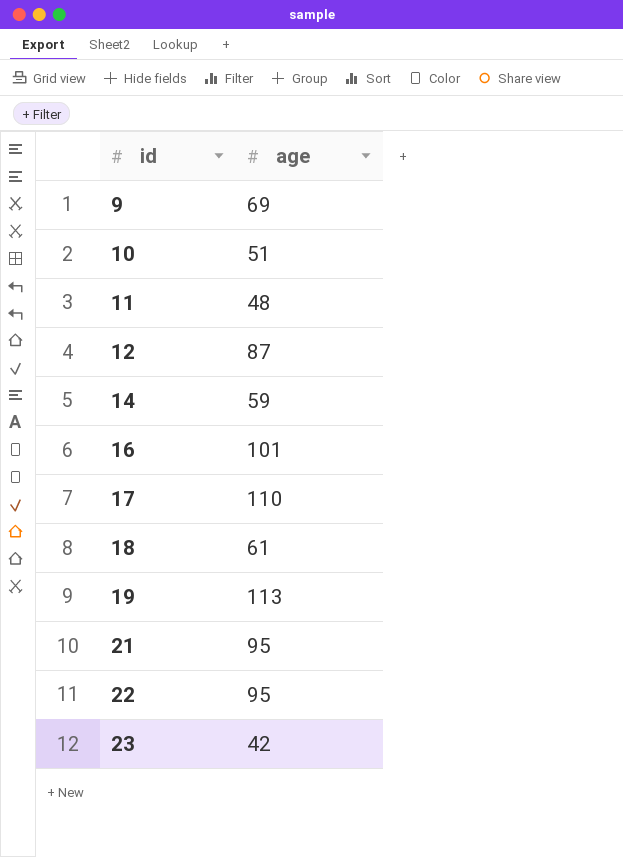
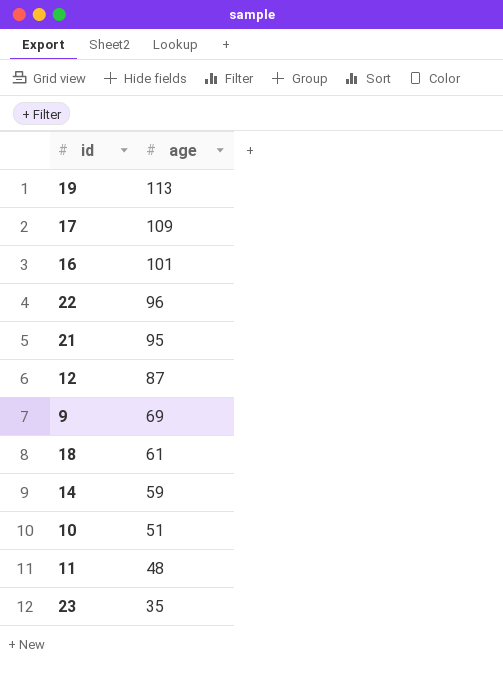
row order: id ascending -> age descending
17 | age: 110 -> 109
22 | age: 95 -> 96
23 | age: 42 -> 35

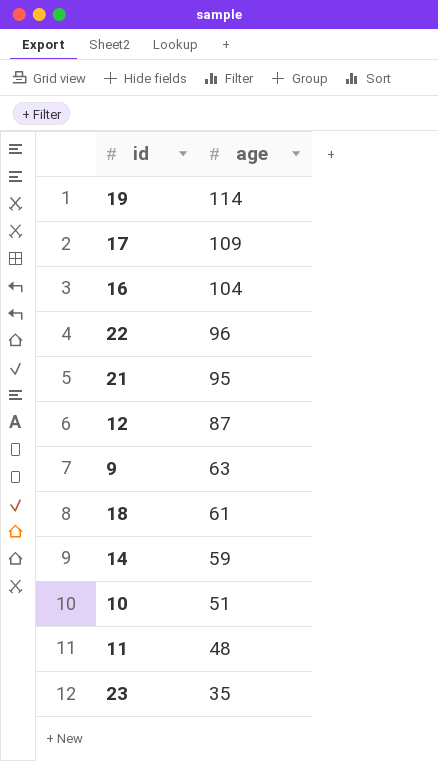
19 | age: 113 -> 114
16 | age: 101 -> 104
9 | age: 69 -> 63

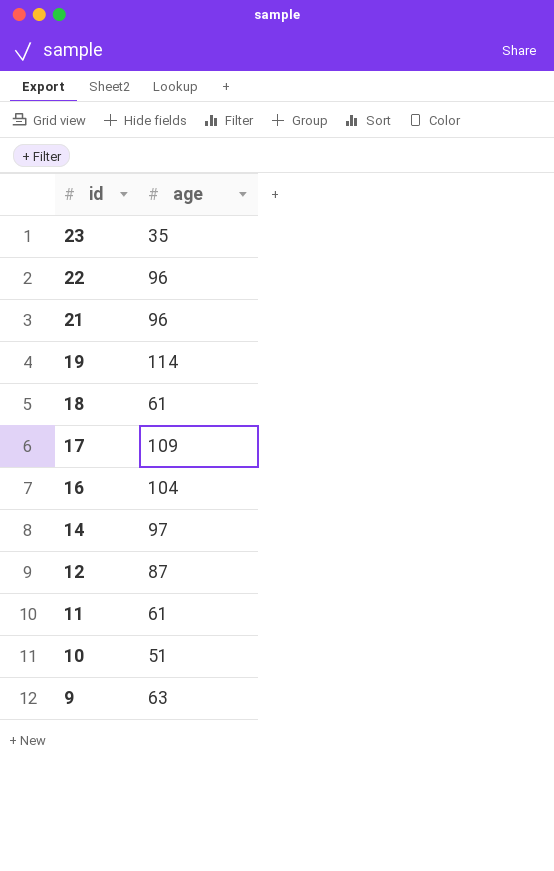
row order: age descending -> id descending
21 | age: 95 -> 96
14 | age: 59 -> 97
11 | age: 48 -> 61

